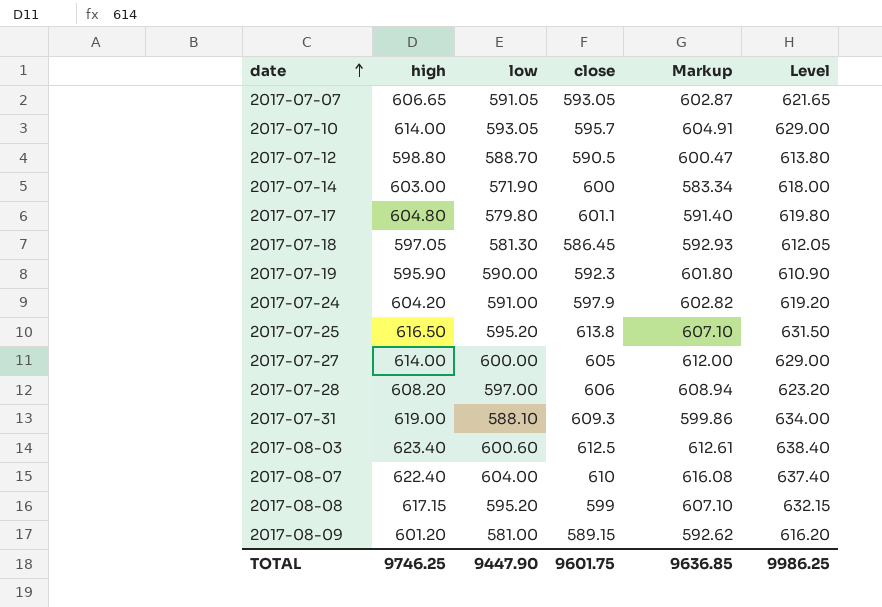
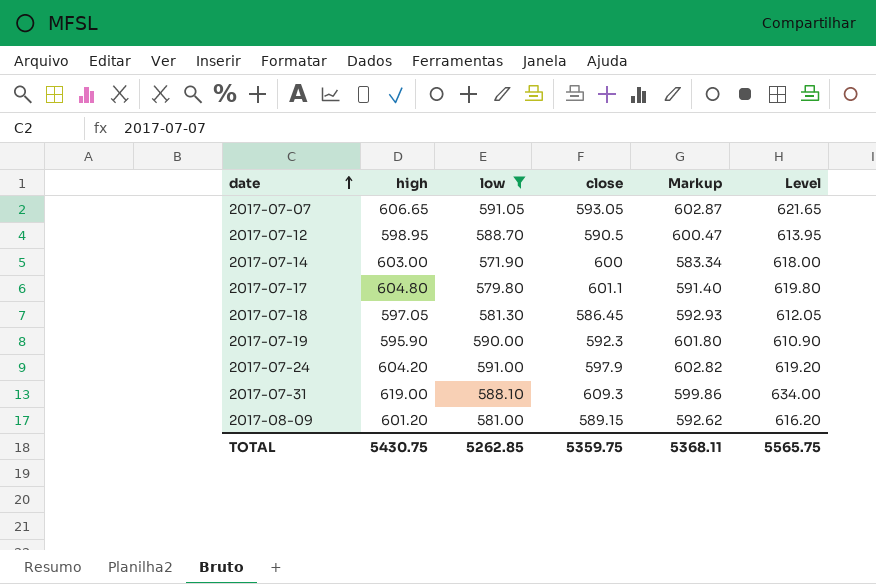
filter: none -> low <= 591.05
2017-07-12 | high: 598.80 -> 598.95
2017-07-12 | Level: 613.80 -> 613.95
TOTAL | high: 9746.25 -> 5430.75
TOTAL | low: 9447.90 -> 5262.85
TOTAL | close: 9601.75 -> 5359.75
TOTAL | Markup: 9636.85 -> 5368.11
TOTAL | Level: 9986.25 -> 5565.75

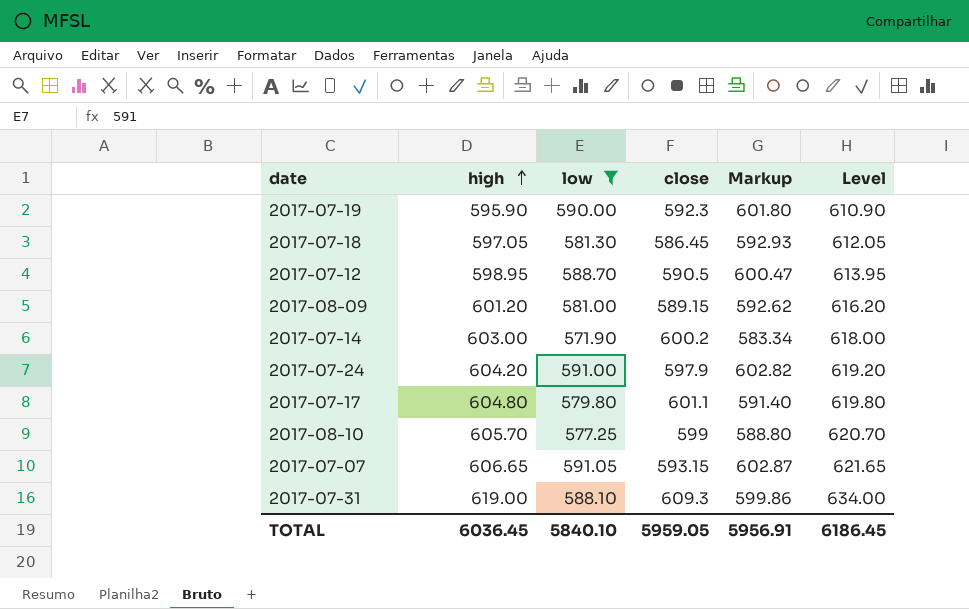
row order: date ascending -> high ascending
2017-07-14 | close: 600 -> 600.2
row 2017-08-10: none -> 605.70 | 577.25 | 599 | 588.80 | 620.70
2017-07-07 | close: 593.05 -> 593.15
TOTAL | high: 5430.75 -> 6036.45
TOTAL | low: 5262.85 -> 5840.10
TOTAL | close: 5359.75 -> 5959.05
TOTAL | Markup: 5368.11 -> 5956.91
TOTAL | Level: 5565.75 -> 6186.45

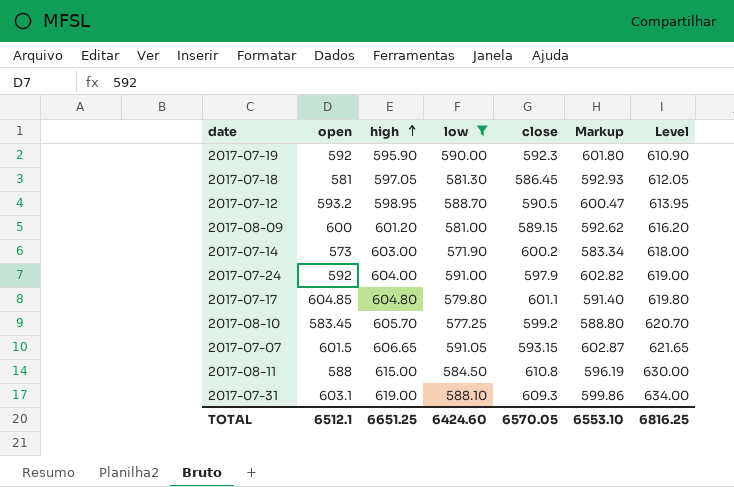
column open | position: none -> 2
2017-07-24 | high: 604.20 -> 604.00
2017-07-24 | Level: 619.20 -> 619.00
2017-08-10 | close: 599 -> 599.2
row 2017-08-11: none -> 588 | 615.00 | 584.50 | 610.8 | 596.19 | 630.00
TOTAL | high: 6036.45 -> 6651.25
TOTAL | low: 5840.10 -> 6424.60
TOTAL | close: 5959.05 -> 6570.05
TOTAL | Markup: 5956.91 -> 6553.10
TOTAL | Level: 6186.45 -> 6816.25

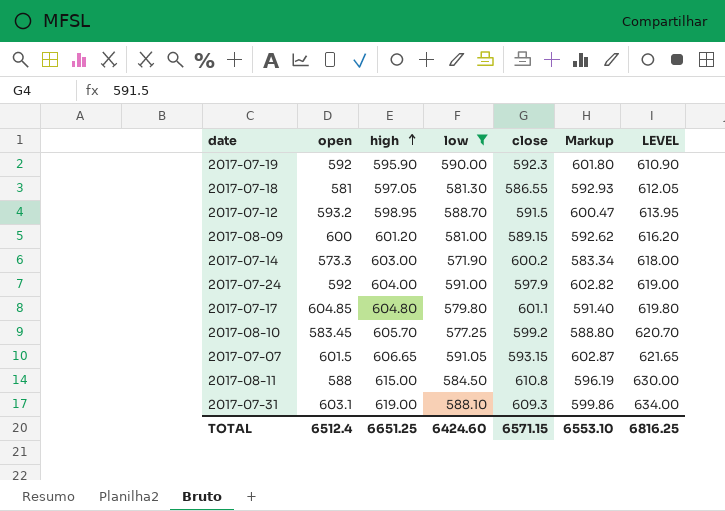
column name: Level -> LEVEL
2017-07-18 | close: 586.45 -> 586.55
2017-07-12 | close: 590.5 -> 591.5
2017-07-14 | open: 573 -> 573.3
TOTAL | open: 6512.1 -> 6512.4
TOTAL | close: 6570.05 -> 6571.15

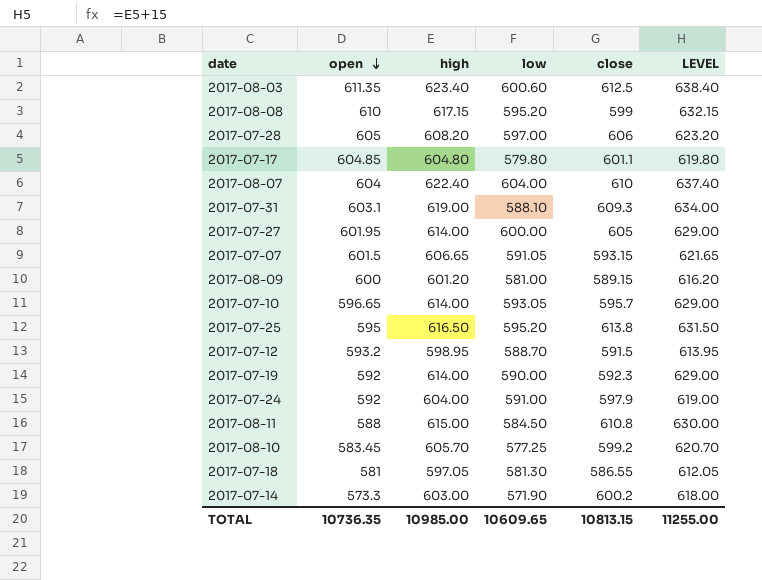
filter: low <= 591.05 -> none
row order: high ascending -> open descending
column Markup | formula: [low] * 1.02 -> none
2017-07-19 | high: 595.90 -> 614.00
2017-07-19 | LEVEL: 610.90 -> 629.00
TOTAL | open: 6512.4 -> 10736.35
TOTAL | high: 6651.25 -> 10985.00
TOTAL | low: 6424.60 -> 10609.65
TOTAL | close: 6571.15 -> 10813.15
TOTAL | LEVEL: 6816.25 -> 11255.00

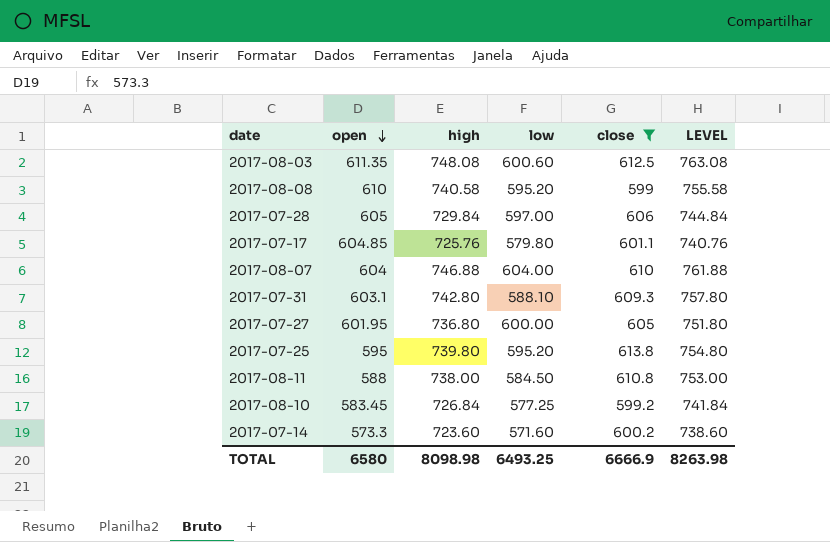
filter: none -> close >= 599
2017-08-03 | high: 623.40 -> 748.08
2017-08-03 | LEVEL: 638.40 -> 763.08
2017-08-08 | high: 617.15 -> 740.58
2017-08-08 | LEVEL: 632.15 -> 755.58
2017-07-28 | high: 608.20 -> 729.84
2017-07-28 | LEVEL: 623.20 -> 744.84
2017-07-17 | high: 604.80 -> 725.76
2017-07-17 | LEVEL: 619.80 -> 740.76
2017-08-07 | high: 622.40 -> 746.88
2017-08-07 | LEVEL: 637.40 -> 761.88
2017-07-31 | high: 619.00 -> 742.80
2017-07-31 | LEVEL: 634.00 -> 757.80
2017-07-27 | high: 614.00 -> 736.80
2017-07-27 | LEVEL: 629.00 -> 751.80
2017-07-25 | high: 616.50 -> 739.80
2017-07-25 | LEVEL: 631.50 -> 754.80
2017-08-11 | high: 615.00 -> 738.00
2017-08-11 | LEVEL: 630.00 -> 753.00
2017-08-10 | high: 605.70 -> 726.84
2017-08-10 | LEVEL: 620.70 -> 741.84
2017-07-14 | high: 603.00 -> 723.60
2017-07-14 | low: 571.90 -> 571.60
2017-07-14 | LEVEL: 618.00 -> 738.60
TOTAL | open: 10736.35 -> 6580
TOTAL | high: 10985.00 -> 8098.98
TOTAL | low: 10609.65 -> 6493.25
TOTAL | close: 10813.15 -> 6666.9
TOTAL | LEVEL: 11255.00 -> 8263.98

